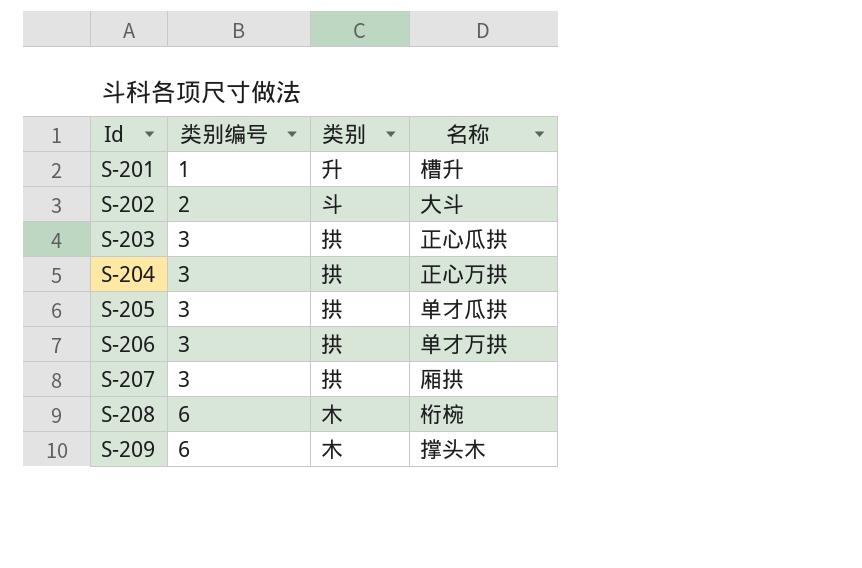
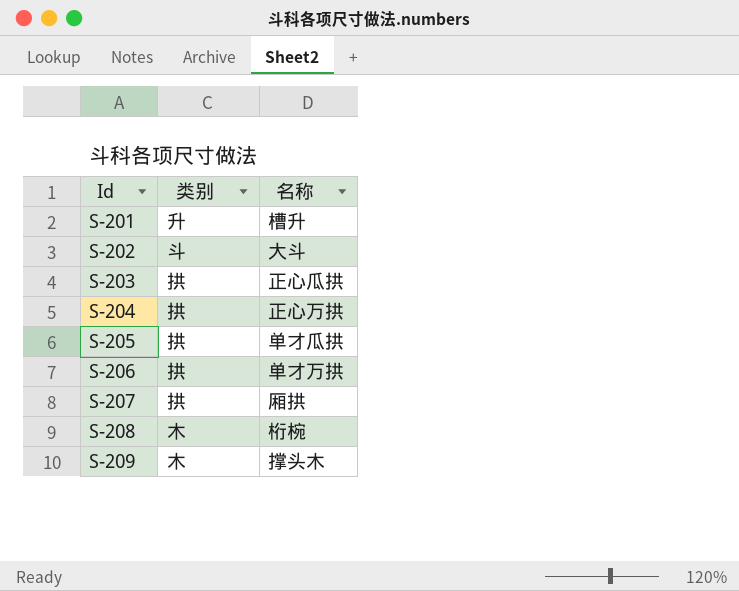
column 类别编号 | position: 2 -> none

